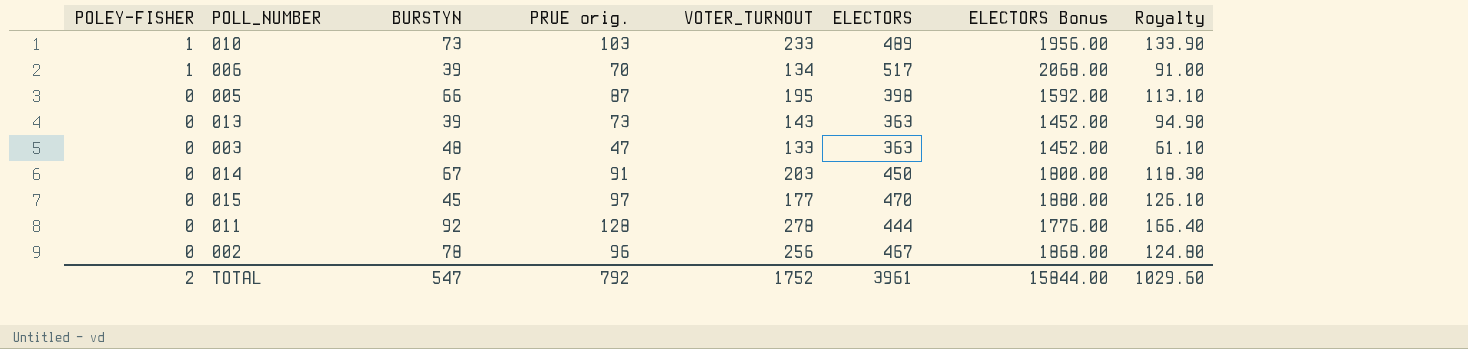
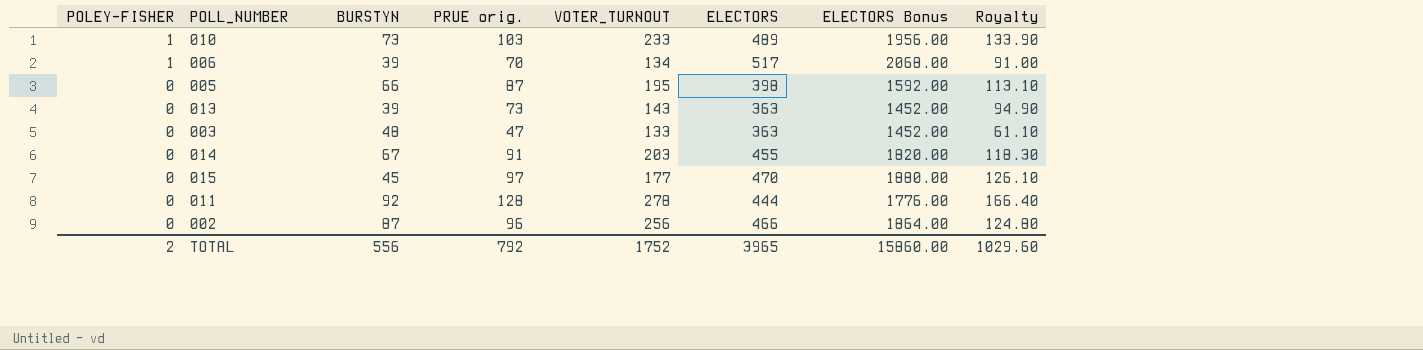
014 | ELECTORS: 450 -> 455
014 | ELECTORS Bonus: 1800.00 -> 1820.00
002 | BURSTYN: 78 -> 87
002 | ELECTORS: 467 -> 466
002 | ELECTORS Bonus: 1868.00 -> 1864.00
TOTAL | BURSTYN: 547 -> 556
TOTAL | ELECTORS: 3961 -> 3965
TOTAL | ELECTORS Bonus: 15844.00 -> 15860.00

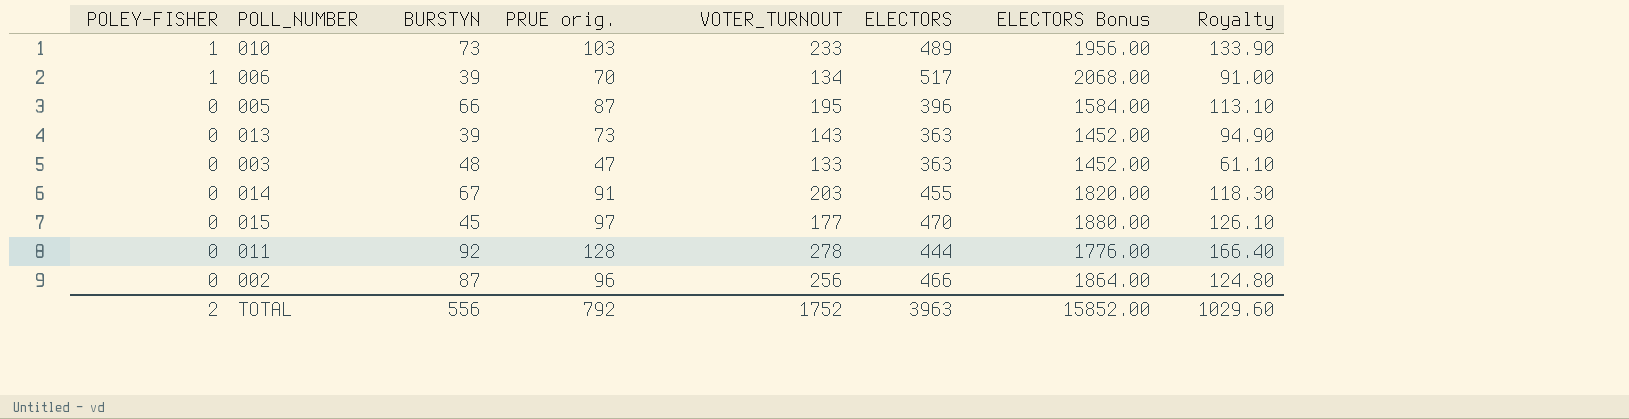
005 | ELECTORS: 398 -> 396
005 | ELECTORS Bonus: 1592.00 -> 1584.00
TOTAL | ELECTORS: 3965 -> 3963
TOTAL | ELECTORS Bonus: 15860.00 -> 15852.00

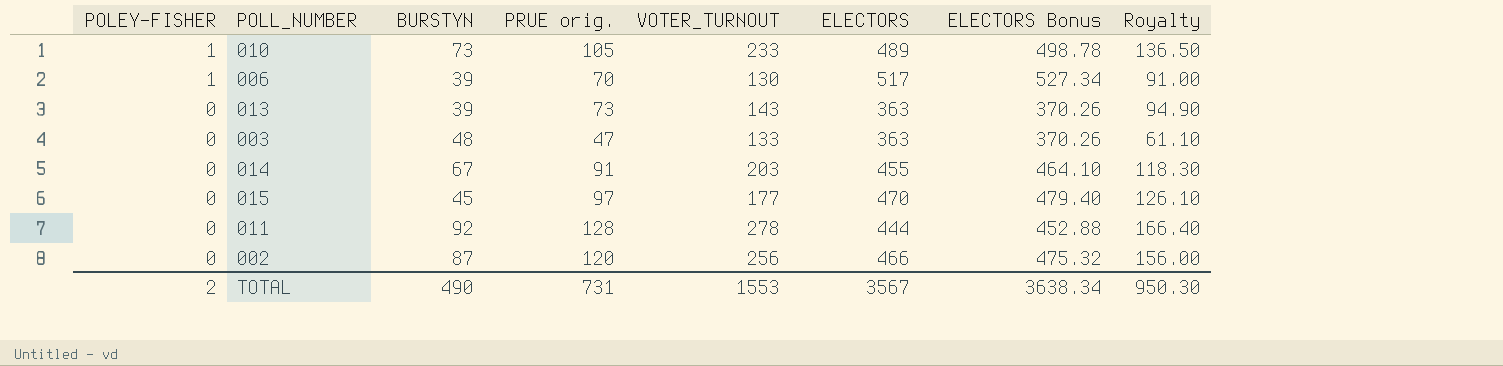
column ELECTORS Bonus | formula: [ELECTORS] * 4 -> [ELECTORS] * 1.02
row 005: 0 | 66 | 87 | 195 | 396 | 1584.00 | 113.10 -> none
010 | PRUE orig.: 103 -> 105
010 | Royalty: 133.90 -> 136.50
006 | VOTER_TURNOUT: 134 -> 130
002 | PRUE orig.: 96 -> 120
002 | Royalty: 124.80 -> 156.00
TOTAL | BURSTYN: 556 -> 490
TOTAL | PRUE orig.: 792 -> 731
TOTAL | VOTER_TURNOUT: 1752 -> 1553
TOTAL | ELECTORS: 3963 -> 3567
TOTAL | ELECTORS Bonus: 15852.00 -> 3638.34
TOTAL | Royalty: 1029.60 -> 950.30

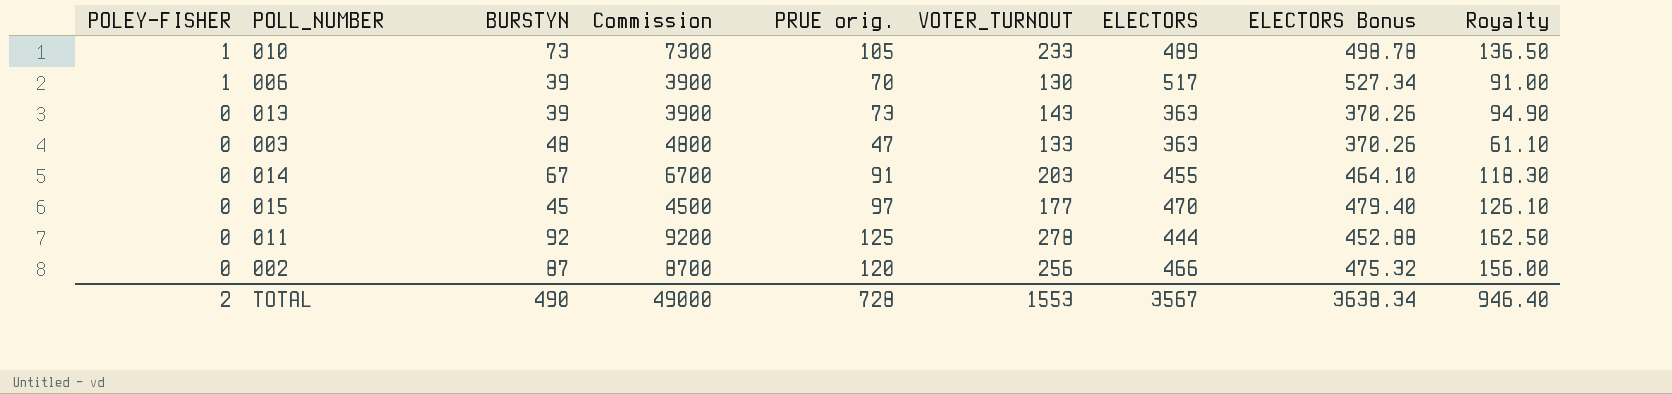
column Commission | formula: none -> [BURSTYN] * 100
011 | PRUE orig.: 128 -> 125
011 | Royalty: 166.40 -> 162.50
TOTAL | PRUE orig.: 731 -> 728
TOTAL | Royalty: 950.30 -> 946.40

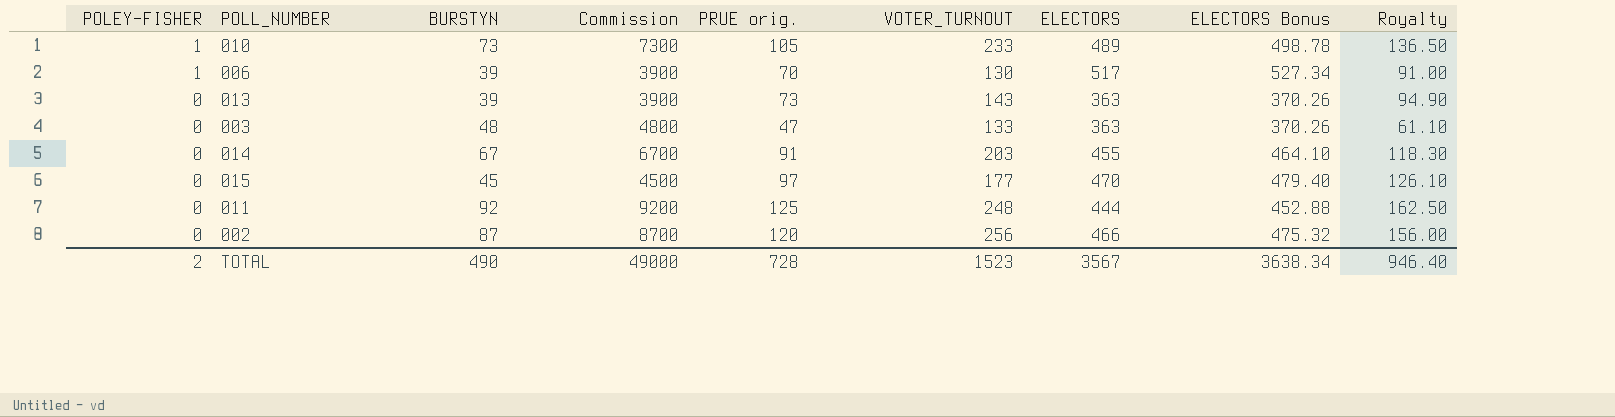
011 | VOTER_TURNOUT: 278 -> 248
TOTAL | VOTER_TURNOUT: 1553 -> 1523

